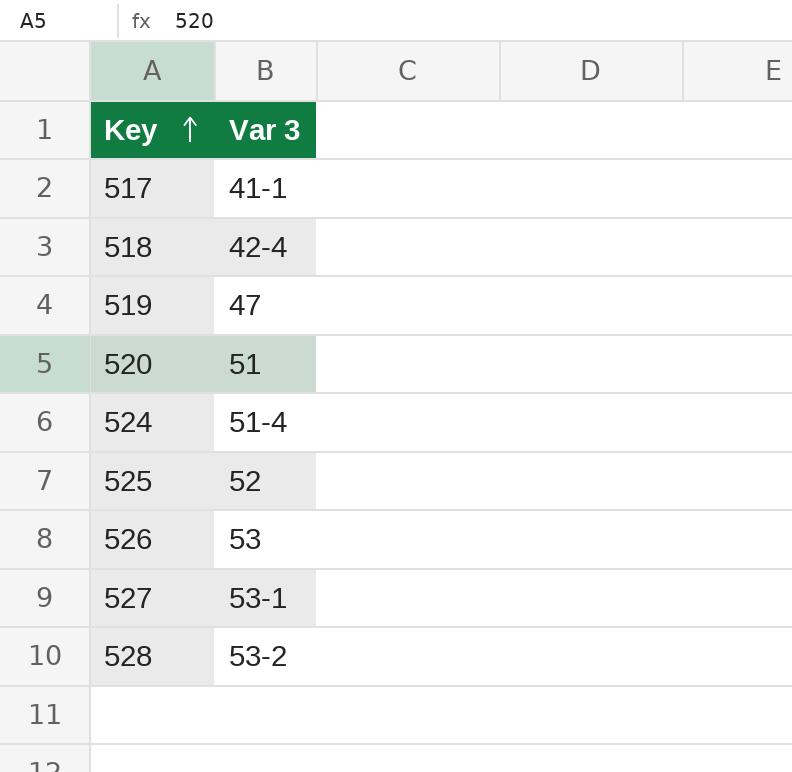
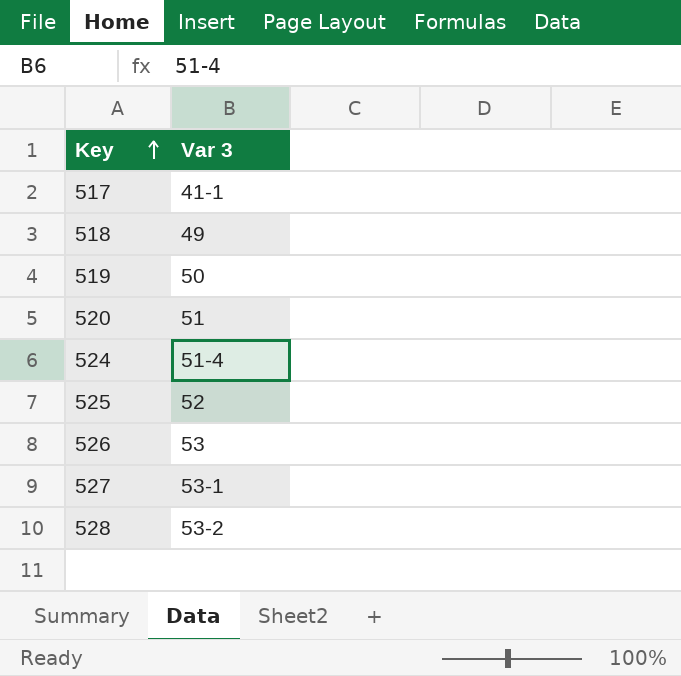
518 | Var 3: 42-4 -> 49
519 | Var 3: 47 -> 50

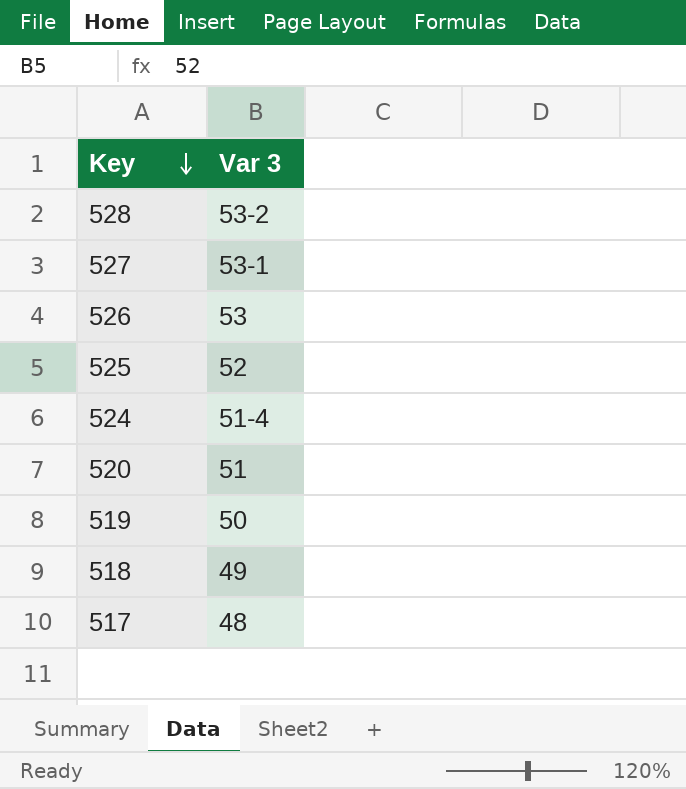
row order: Key ascending -> Key descending
517 | Var 3: 41-1 -> 48

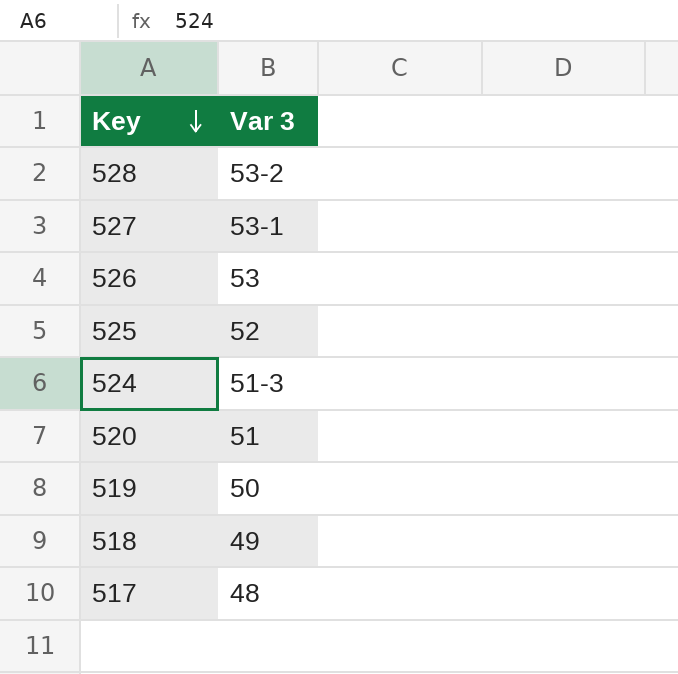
524 | Var 3: 51-4 -> 51-3

